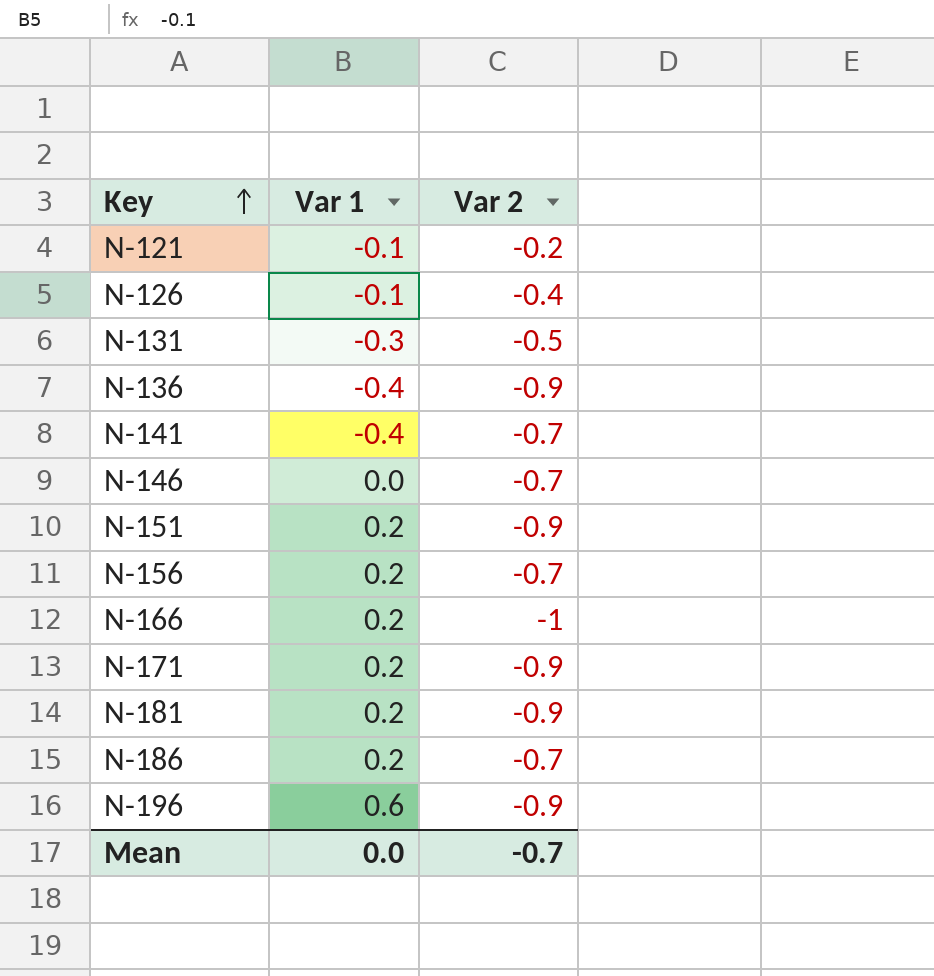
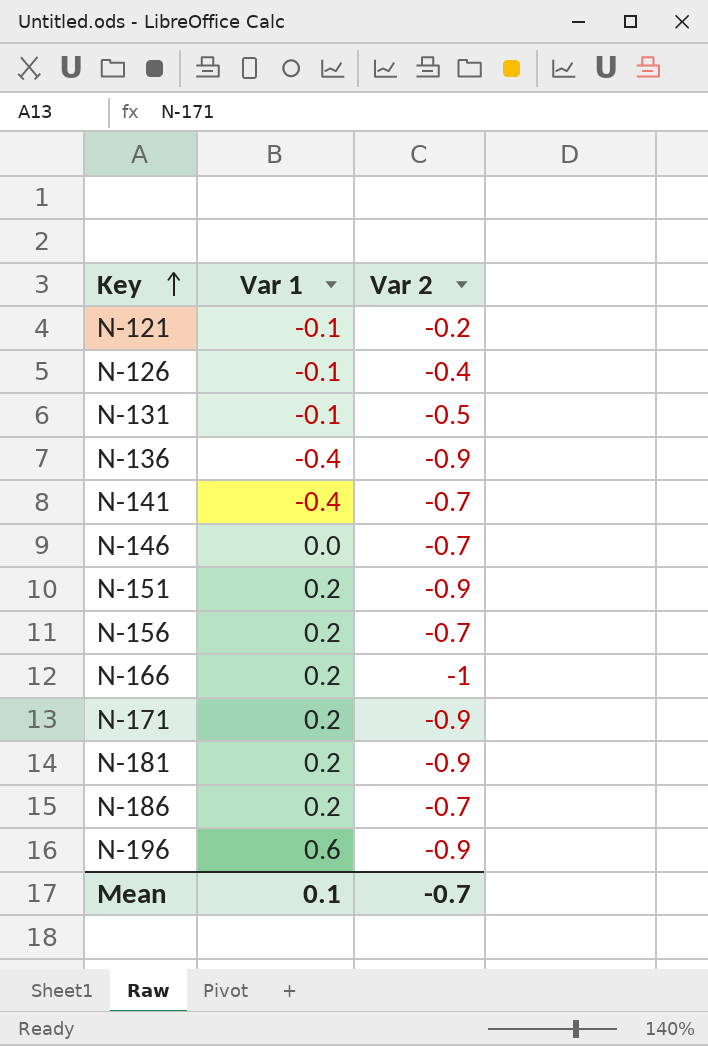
N-131 | Var 1: -0.3 -> -0.1
Mean | Var 1: 0.0 -> 0.1

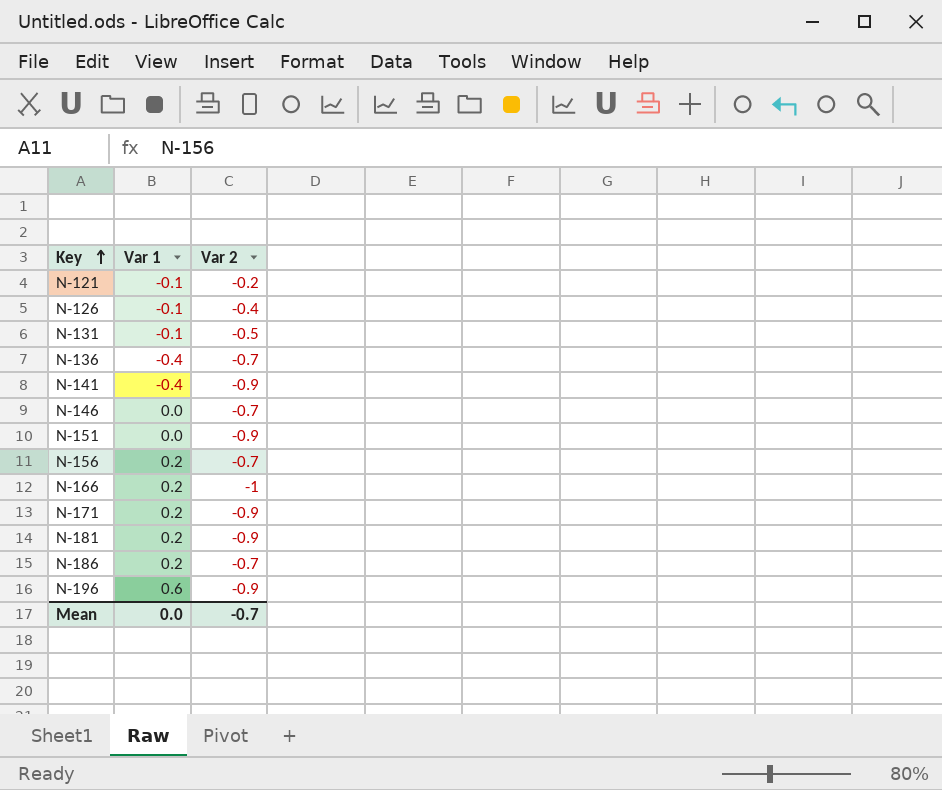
N-136 | Var 2: -0.9 -> -0.7
N-141 | Var 2: -0.7 -> -0.9
N-151 | Var 1: 0.2 -> 0.0
Mean | Var 1: 0.1 -> 0.0

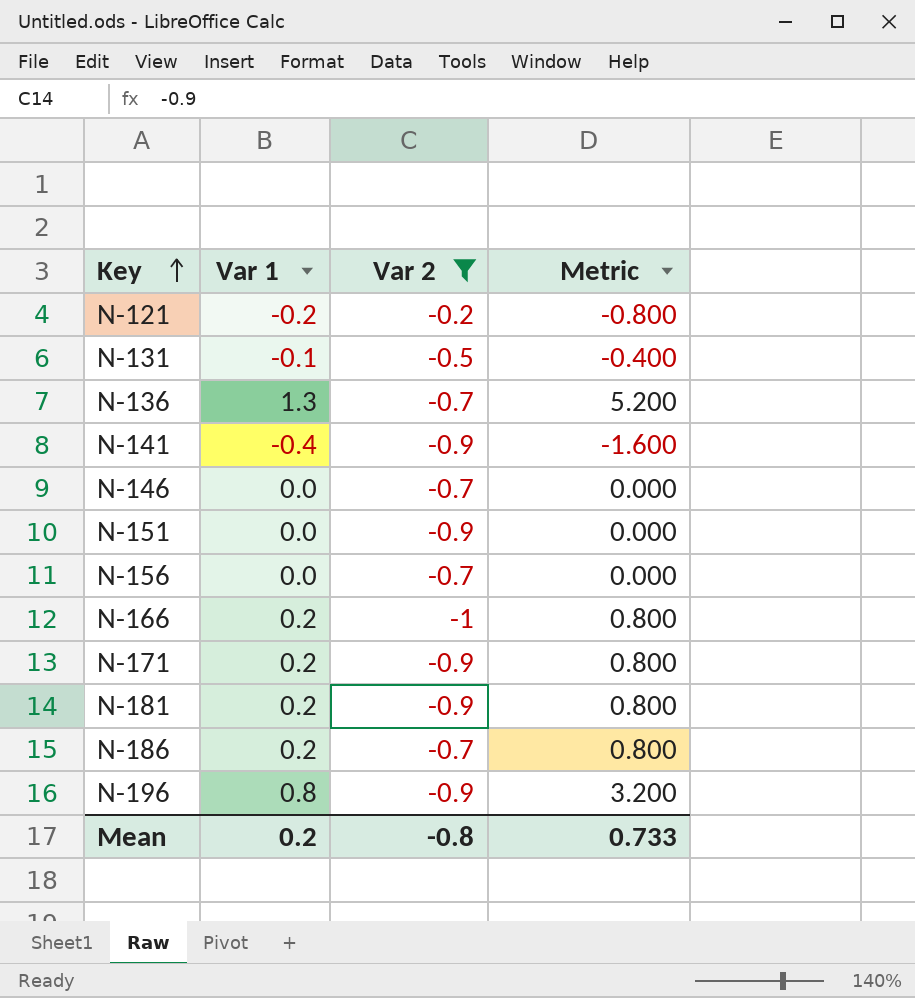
filter: none -> Var 2 != -0.4
column Metric | formula: none -> [Var 1] * 4
N-121 | Var 1: -0.1 -> -0.2
N-136 | Var 1: -0.4 -> 1.3
N-156 | Var 1: 0.2 -> 0.0
N-196 | Var 1: 0.6 -> 0.8
Mean | Var 1: 0.0 -> 0.2
Mean | Var 2: -0.7 -> -0.8

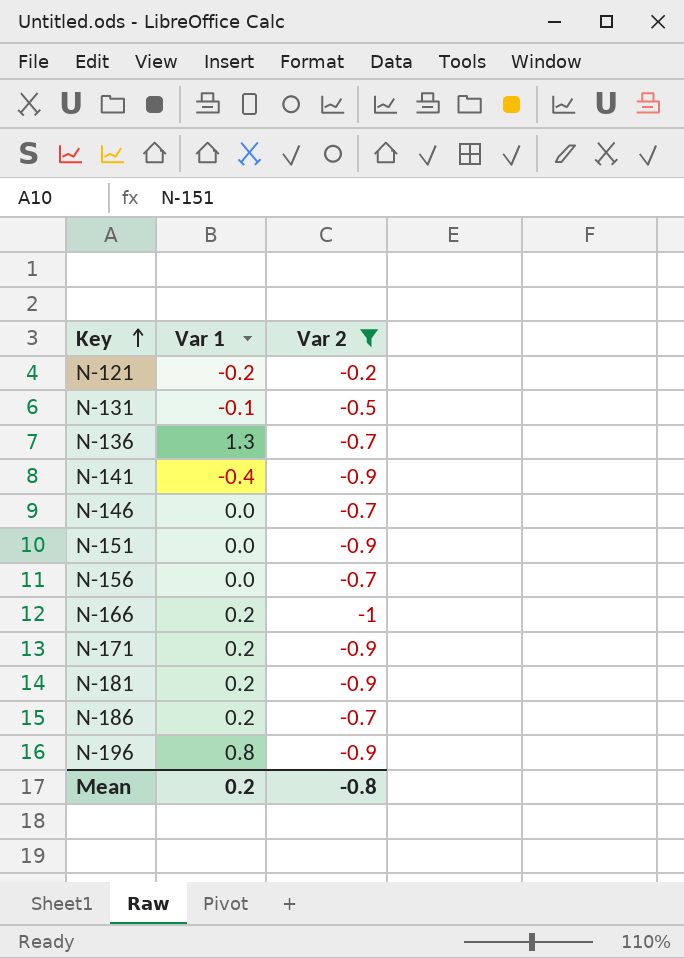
column Metric | formula: [Var 1] * 4 -> none

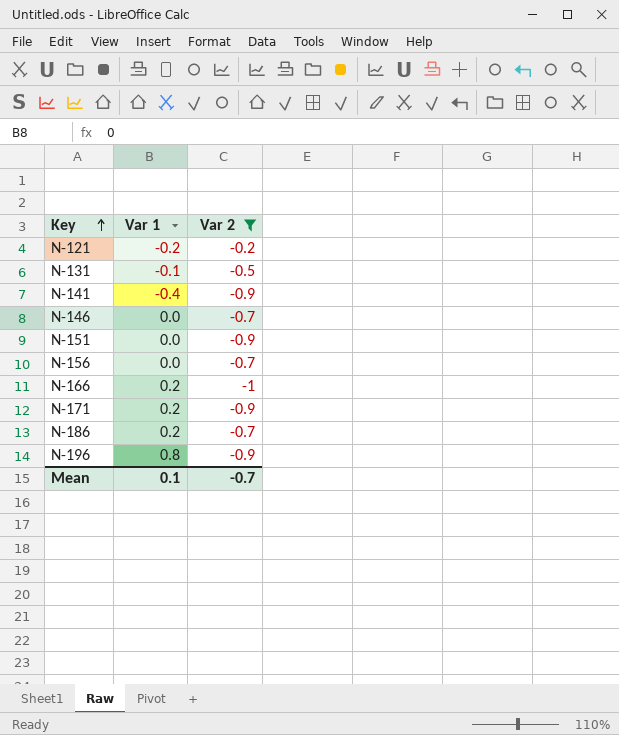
row N-136: 1.3 | -0.7 -> none
row N-181: 0.2 | -0.9 -> none
Mean | Var 1: 0.2 -> 0.1
Mean | Var 2: -0.8 -> -0.7

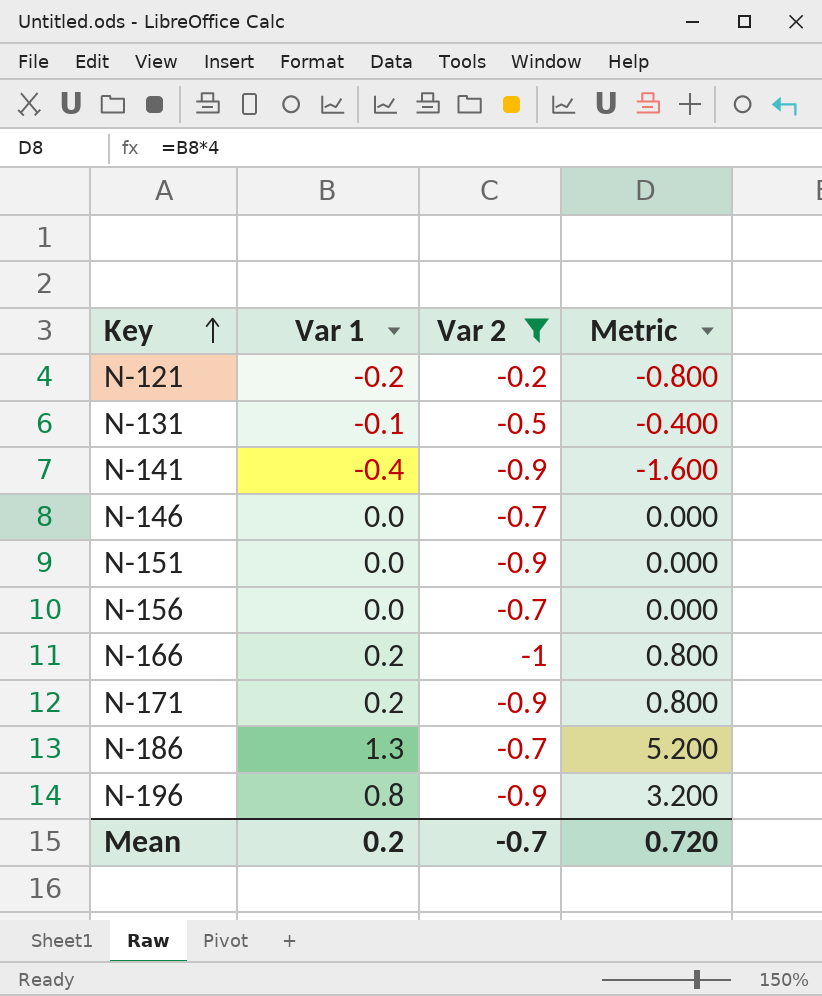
column Metric | formula: none -> [Var 1] * 4
N-186 | Var 1: 0.2 -> 1.3
Mean | Var 1: 0.1 -> 0.2

